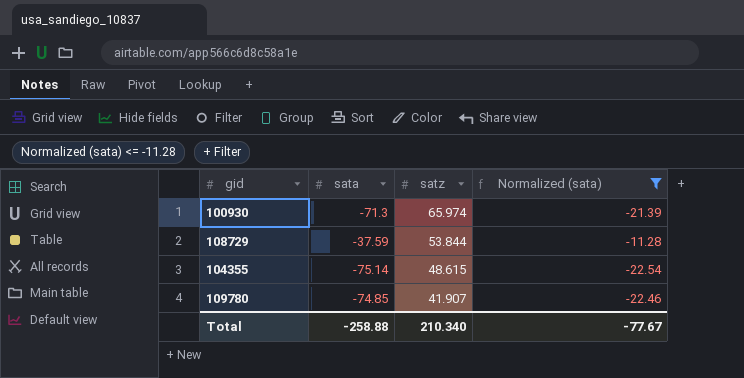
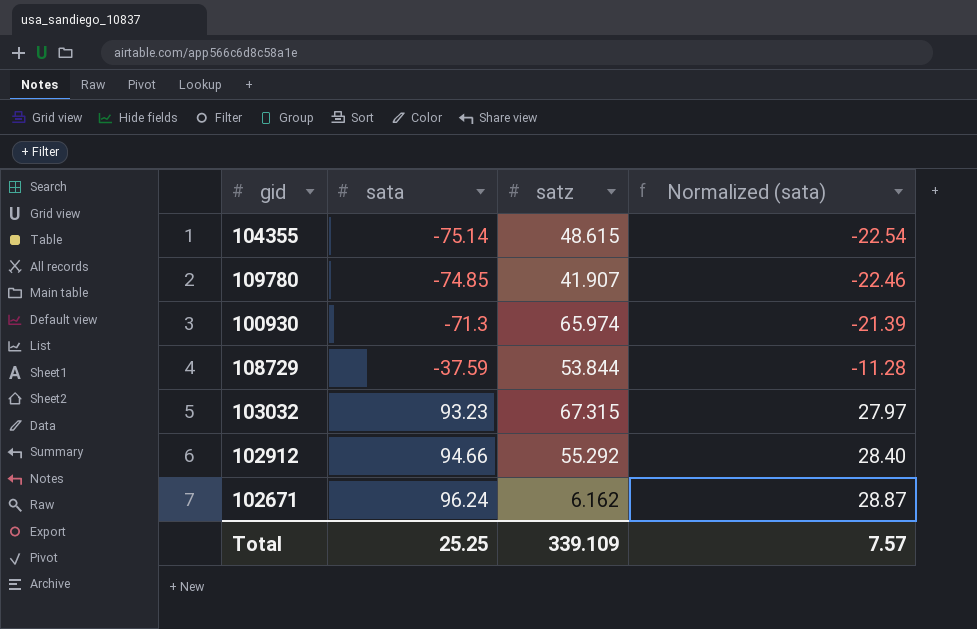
filter: Normalized (sata) <= -11.28 -> none
row order: satz descending -> sata ascending
Total | sata: -258.88 -> 25.25
Total | satz: 210.340 -> 339.109
Total | Normalized (sata): -77.67 -> 7.57

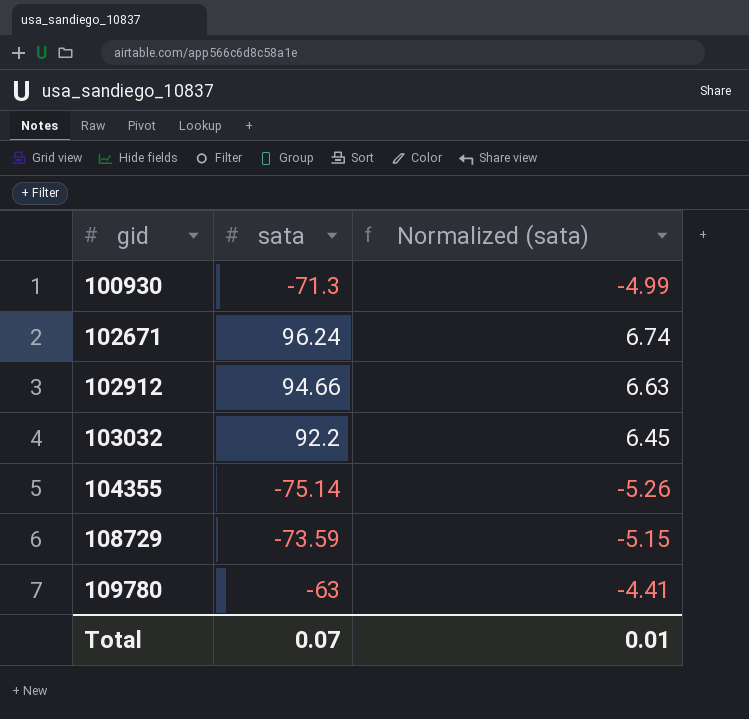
row order: sata ascending -> gid ascending
column satz | position: 3 -> none
column Normalized (sata) | formula: [sata] * 0.3 -> [sata] * 0.07
103032 | sata: 93.23 -> 92.2
108729 | sata: -37.59 -> -73.59
109780 | sata: -74.85 -> -63
Total | sata: 25.25 -> 0.07
Total | Normalized (sata): 7.57 -> 0.01

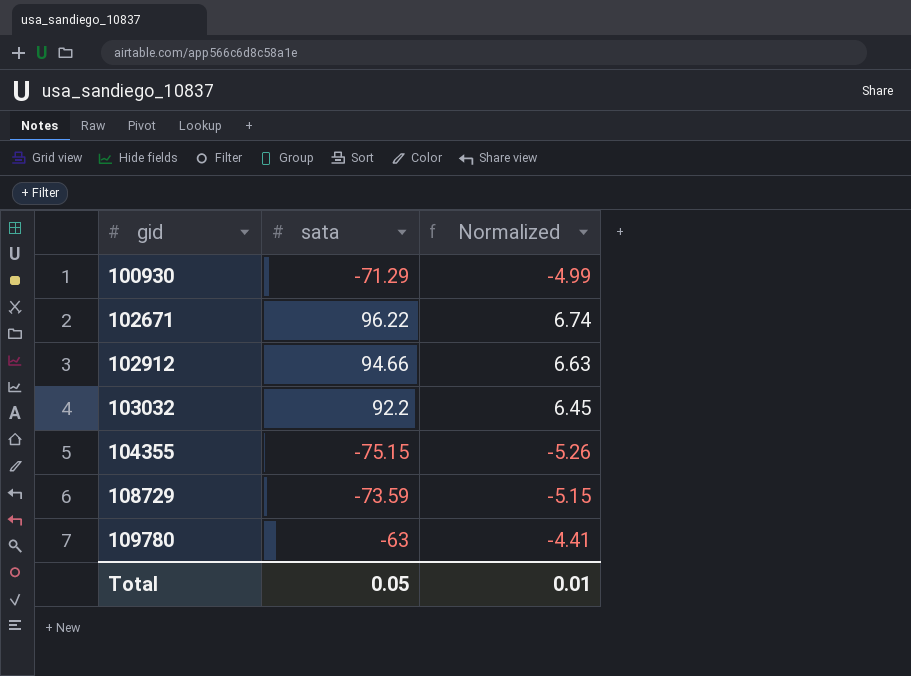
column name: Normalized (sata) -> Normalized
100930 | sata: -71.3 -> -71.29
102671 | sata: 96.24 -> 96.22
104355 | sata: -75.14 -> -75.15
Total | sata: 0.07 -> 0.05

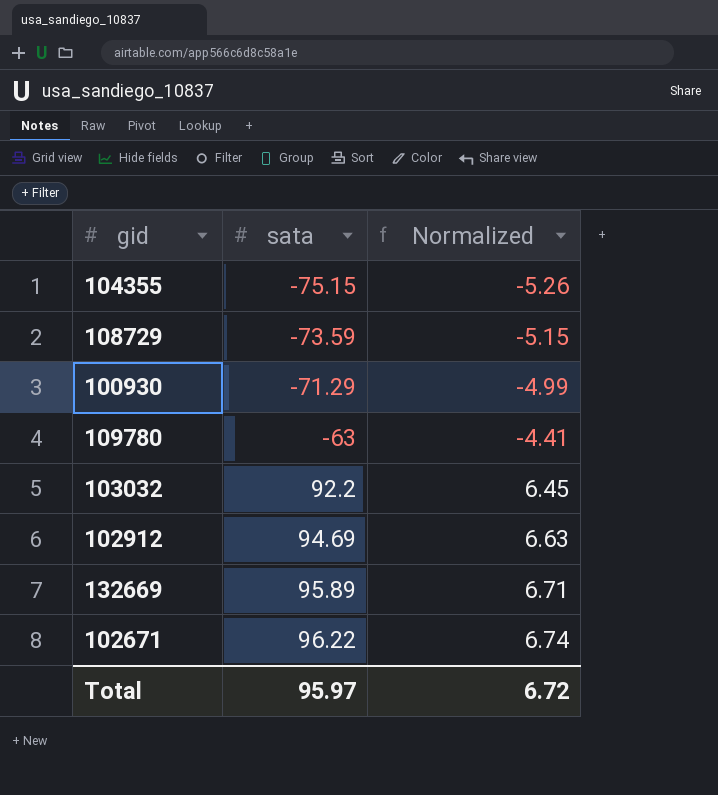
row order: gid ascending -> sata ascending
102912 | sata: 94.66 -> 94.69
row 132669: none -> 95.89 | 6.71
Total | sata: 0.05 -> 95.97
Total | Normalized: 0.01 -> 6.72

